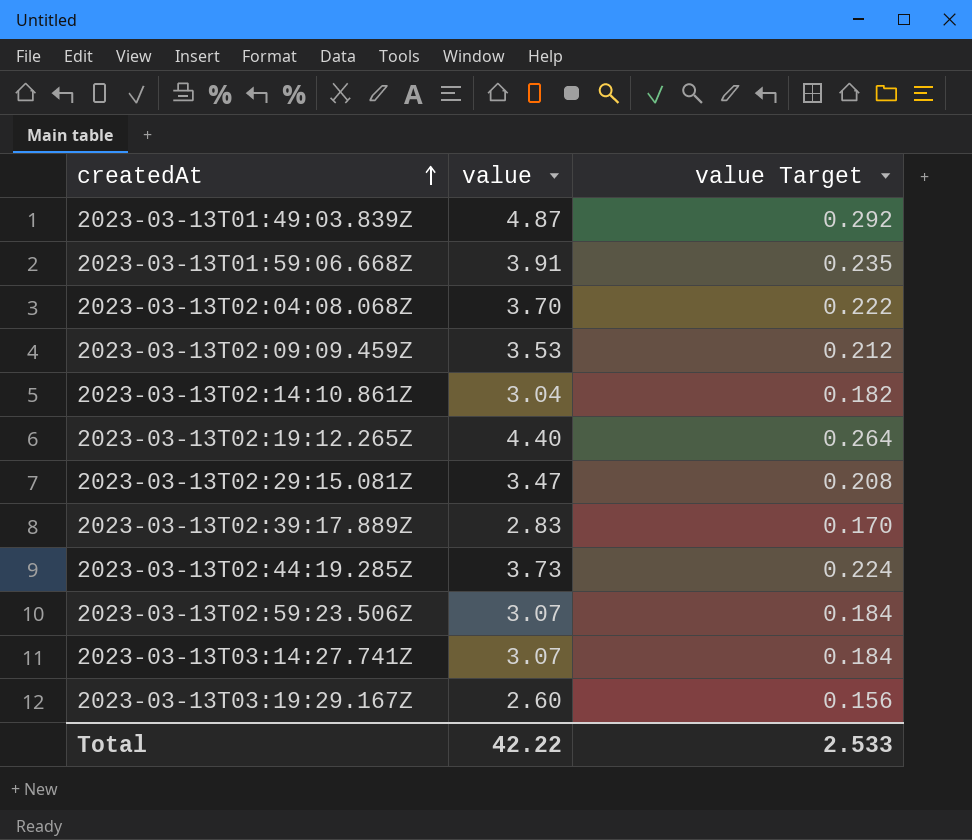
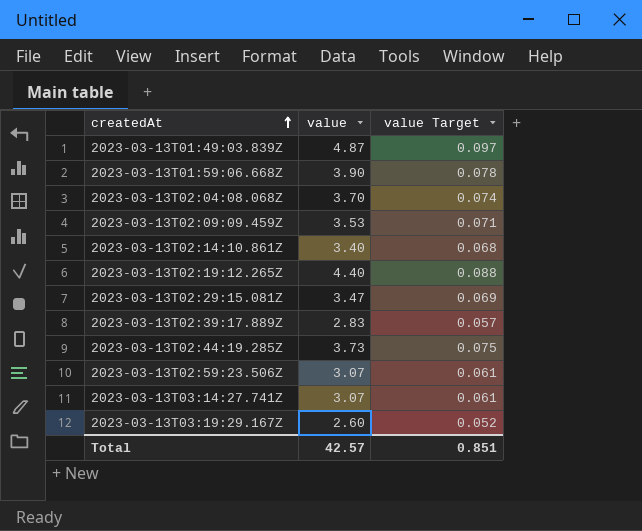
column value Target | formula: [value] * 0.06 -> [value] * 0.02
2023-03-13T01:59:06.668Z | value: 3.91 -> 3.90
2023-03-13T02:14:10.861Z | value: 3.04 -> 3.40
Total | value: 42.22 -> 42.57
Total | value Target: 2.533 -> 0.851

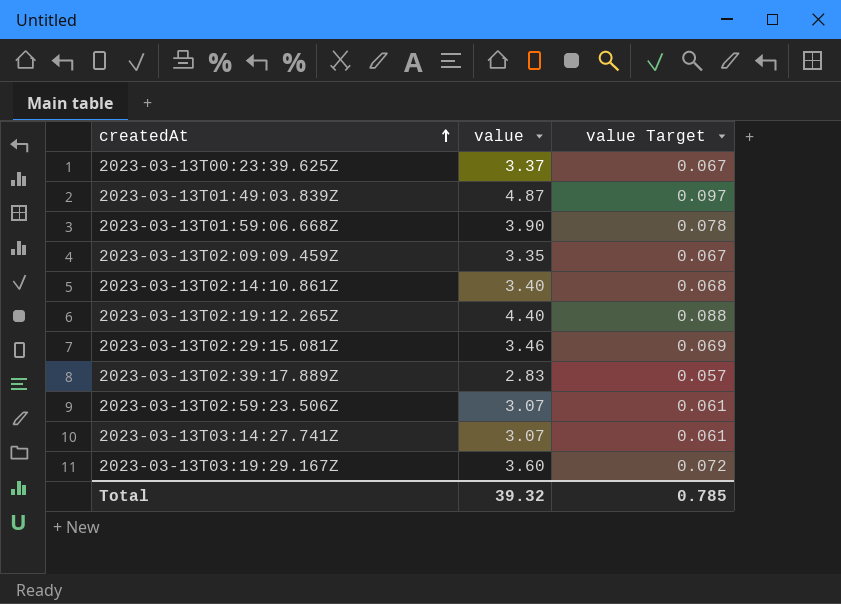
row 2023-03-13T02:04:08.068Z: 3.70 | 0.074 -> none
row 2023-03-13T02:44:19.285Z: 3.73 | 0.075 -> none
row 2023-03-13T00:23:39.625Z: none -> 3.37 | 0.067
2023-03-13T02:09:09.459Z | value: 3.53 -> 3.35
2023-03-13T02:09:09.459Z | value Target: 0.071 -> 0.067
2023-03-13T02:29:15.081Z | value: 3.47 -> 3.46
2023-03-13T03:19:29.167Z | value: 2.60 -> 3.60
2023-03-13T03:19:29.167Z | value Target: 0.052 -> 0.072
Total | value: 42.57 -> 39.32
Total | value Target: 0.851 -> 0.785

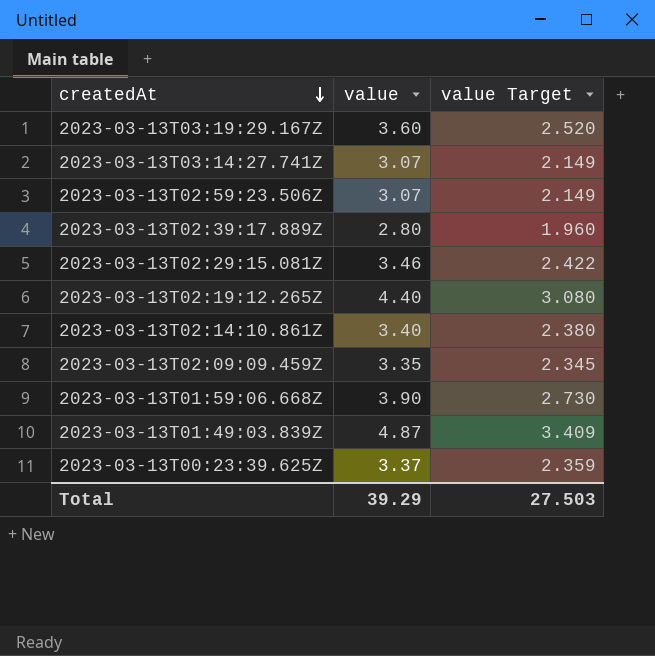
row order: createdAt ascending -> createdAt descending
column value Target | formula: [value] * 0.02 -> [value] * 0.7
2023-03-13T02:39:17.889Z | value: 2.83 -> 2.80
Total | value: 39.32 -> 39.29
Total | value Target: 0.785 -> 27.503

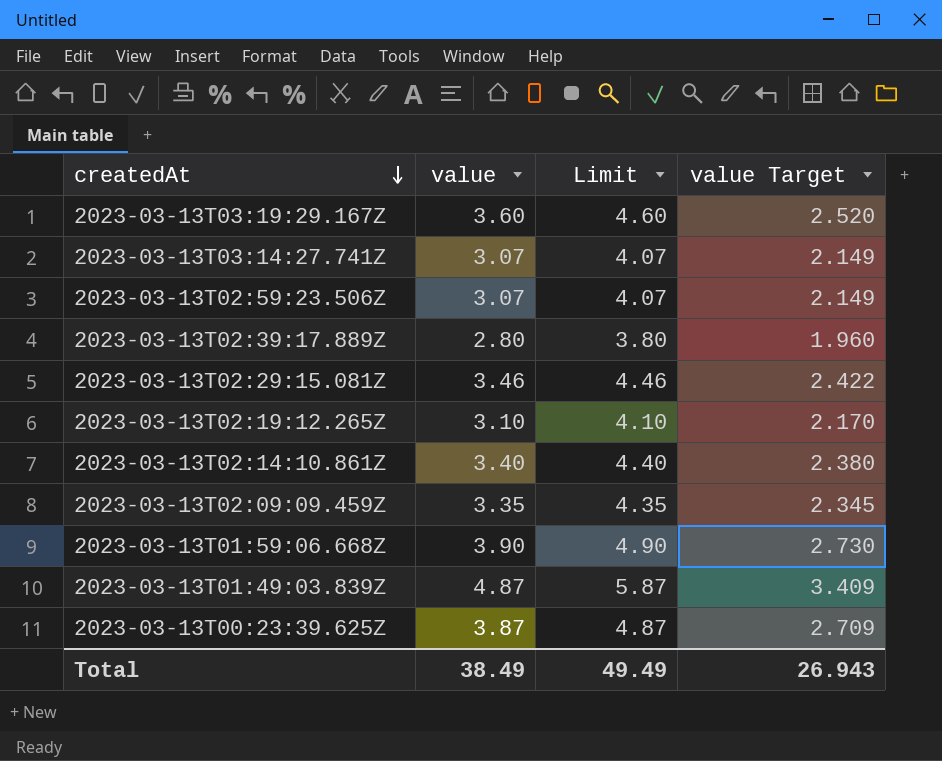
column Limit | formula: none -> [value] + 1
2023-03-13T02:19:12.265Z | value: 4.40 -> 3.10
2023-03-13T02:19:12.265Z | value Target: 3.080 -> 2.170
2023-03-13T00:23:39.625Z | value: 3.37 -> 3.87
2023-03-13T00:23:39.625Z | value Target: 2.359 -> 2.709
Total | value: 39.29 -> 38.49
Total | value Target: 27.503 -> 26.943

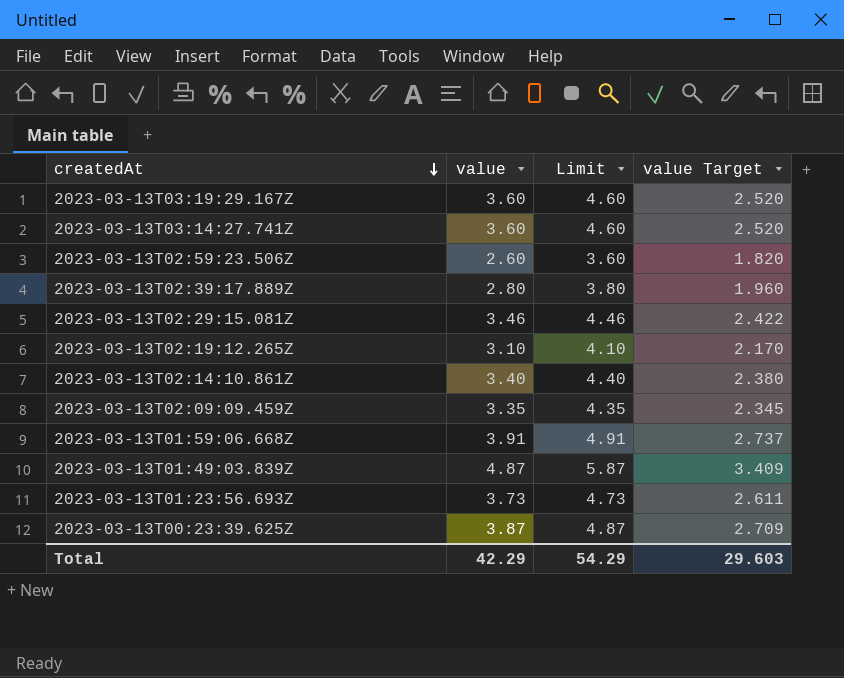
2023-03-13T03:14:27.741Z | value: 3.07 -> 3.60
2023-03-13T03:14:27.741Z | Limit: 4.07 -> 4.60
2023-03-13T03:14:27.741Z | value Target: 2.149 -> 2.520
2023-03-13T02:59:23.506Z | value: 3.07 -> 2.60
2023-03-13T02:59:23.506Z | Limit: 4.07 -> 3.60
2023-03-13T02:59:23.506Z | value Target: 2.149 -> 1.820
2023-03-13T01:59:06.668Z | value: 3.90 -> 3.91
2023-03-13T01:59:06.668Z | Limit: 4.90 -> 4.91
2023-03-13T01:59:06.668Z | value Target: 2.730 -> 2.737
row 2023-03-13T01:23:56.693Z: none -> 3.73 | 4.73 | 2.611
Total | value: 38.49 -> 42.29
Total | Limit: 49.49 -> 54.29
Total | value Target: 26.943 -> 29.603

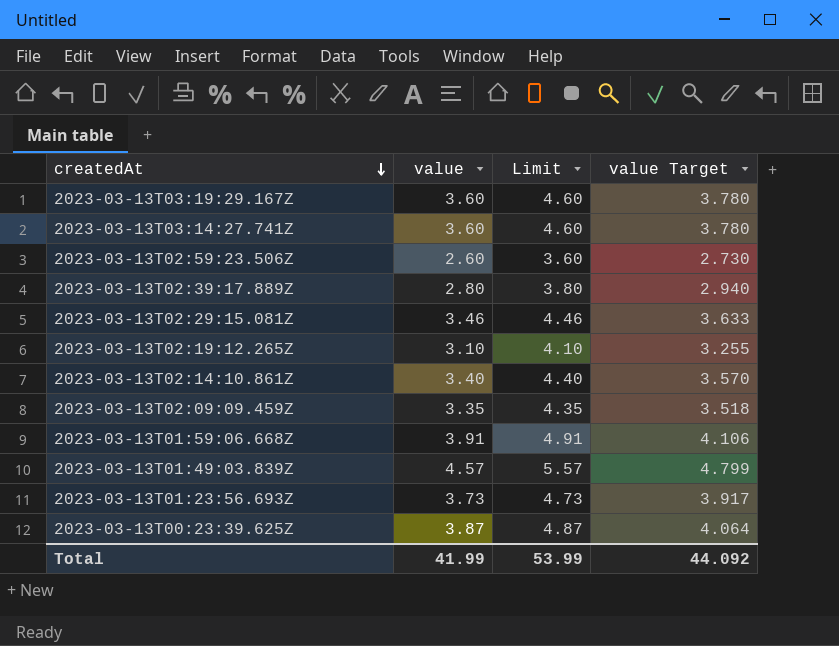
column value Target | formula: [value] * 0.7 -> [value] * 1.05
2023-03-13T01:49:03.839Z | value: 4.87 -> 4.57
2023-03-13T01:49:03.839Z | Limit: 5.87 -> 5.57
Total | value: 42.29 -> 41.99
Total | Limit: 54.29 -> 53.99
Total | value Target: 29.603 -> 44.092

